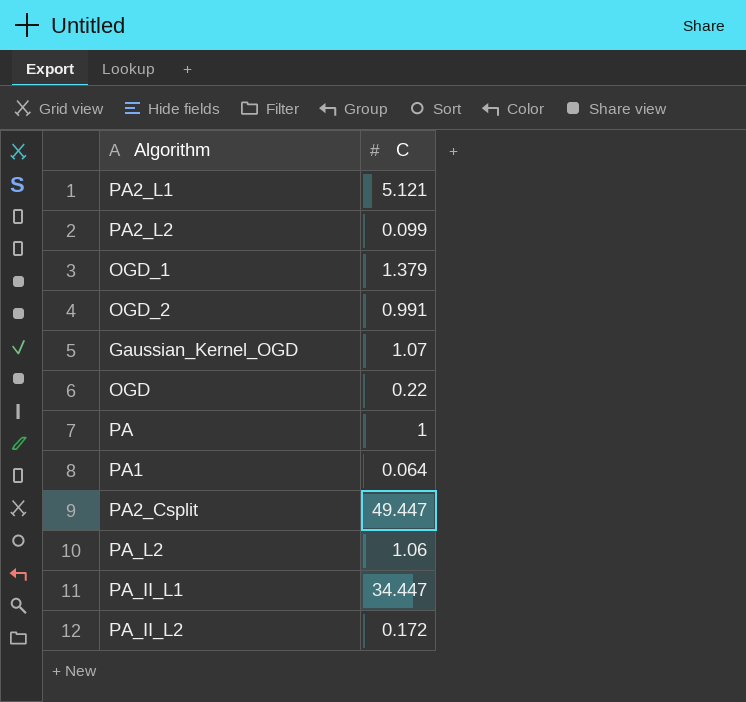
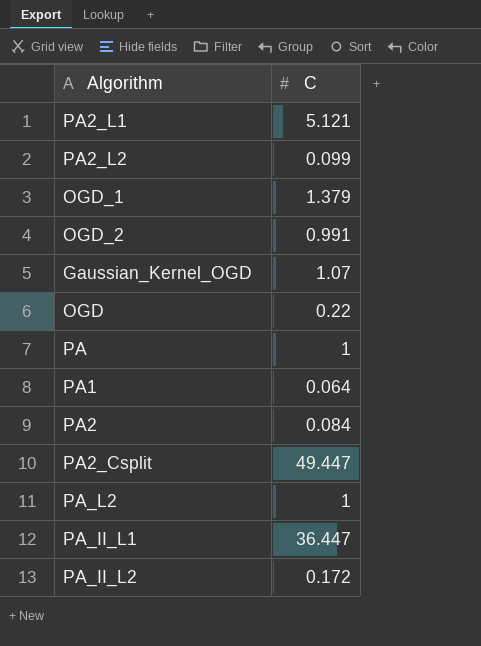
row PA2: none -> 0.084
PA_L2 | C: 1.06 -> 1
PA_II_L1 | C: 34.447 -> 36.447

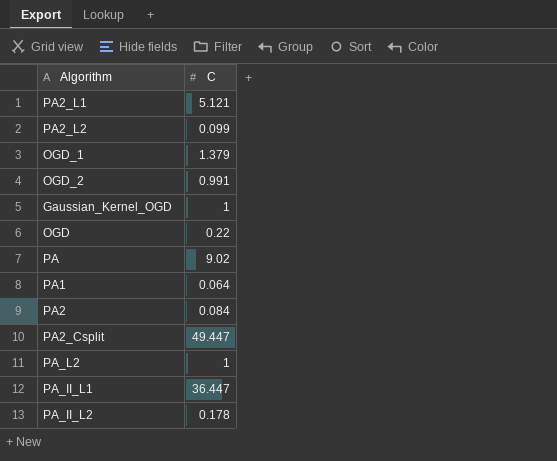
Gaussian_Kernel_OGD | C: 1.07 -> 1
PA | C: 1 -> 9.02
PA_II_L2 | C: 0.172 -> 0.178

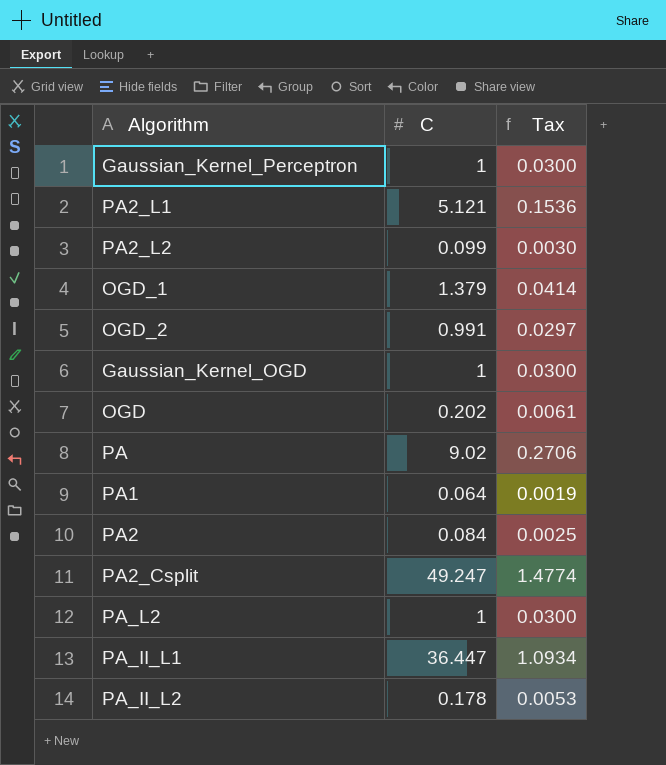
column Tax | formula: none -> [C] * 0.03
row Gaussian_Kernel_Perceptron: none -> 1 | 0.0300
OGD | C: 0.22 -> 0.202
PA2_Csplit | C: 49.447 -> 49.247

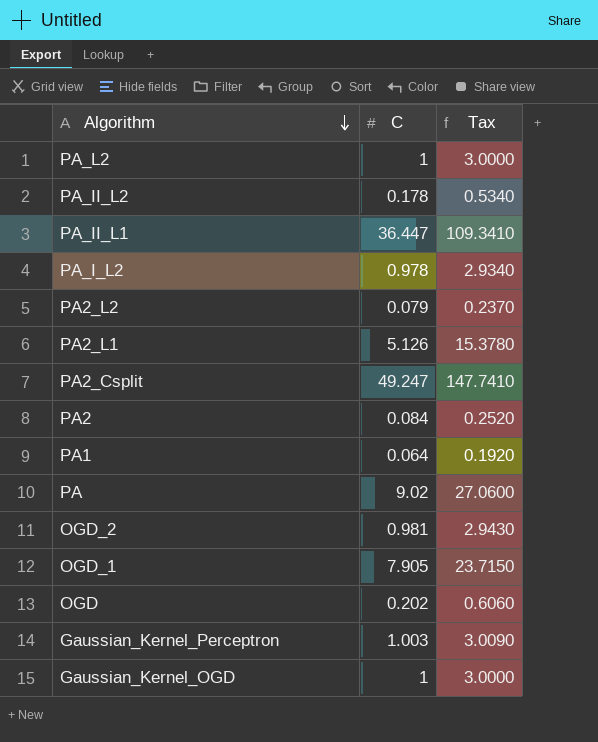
row order: none -> Algorithm descending
column Tax | formula: [C] * 0.03 -> [C] * 3
row PA_I_L2: none -> 0.978 | 2.9340
PA2_L2 | C: 0.099 -> 0.079
PA2_L1 | C: 5.121 -> 5.126
OGD_2 | C: 0.991 -> 0.981
OGD_1 | C: 1.379 -> 7.905
Gaussian_Kernel_Perceptron | C: 1 -> 1.003

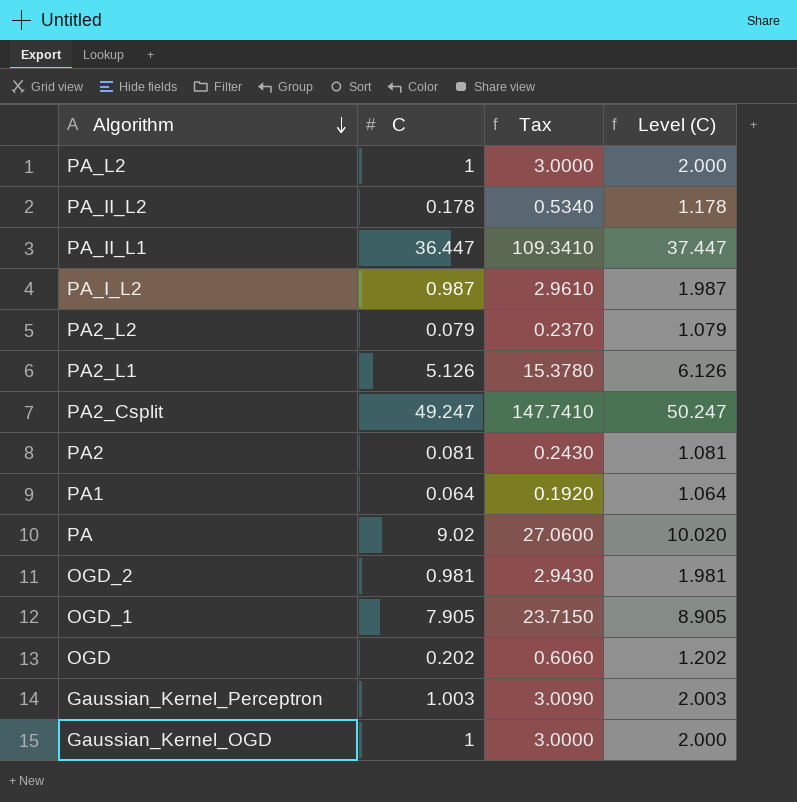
column Level (C) | formula: none -> [C] + 1
PA_I_L2 | C: 0.978 -> 0.987
PA_I_L2 | Tax: 2.9340 -> 2.9610
PA2 | C: 0.084 -> 0.081
PA2 | Tax: 0.2520 -> 0.2430

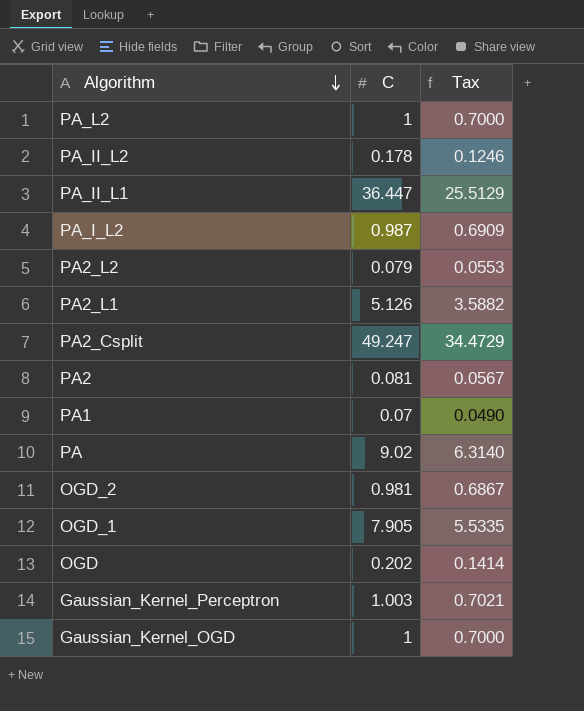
column Level (C) | formula: [C] + 1 -> none
column Tax | formula: [C] * 3 -> [C] * 0.7
PA1 | C: 0.064 -> 0.07

